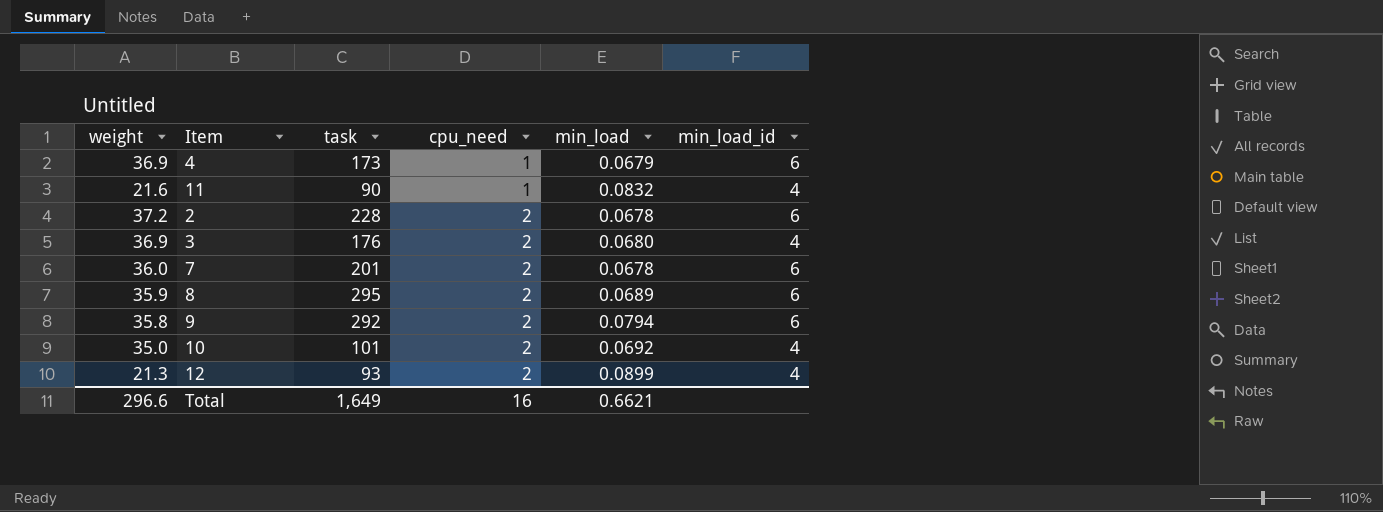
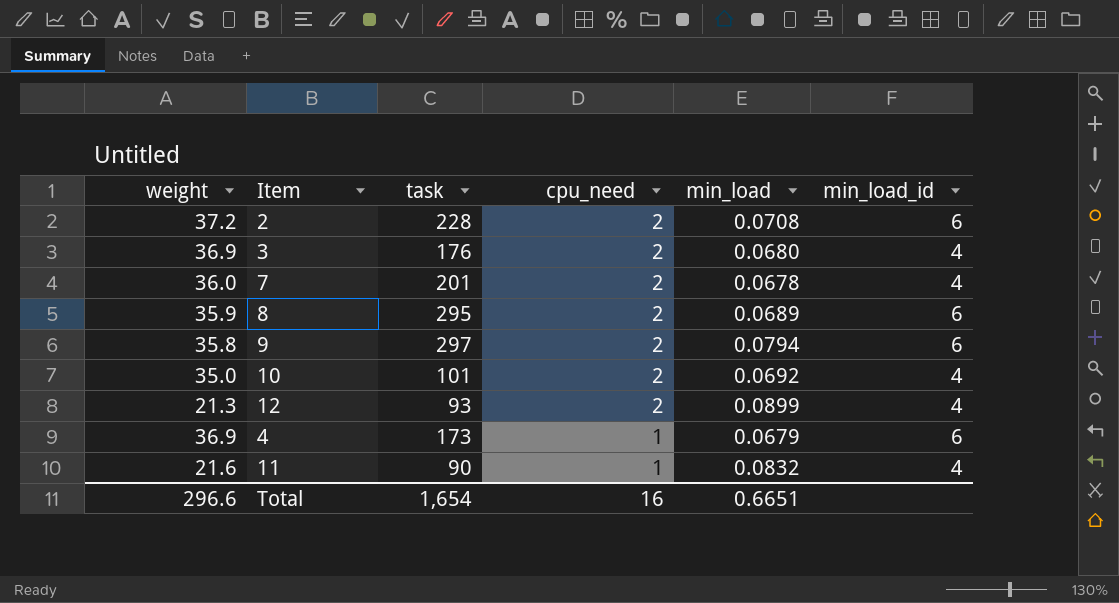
row order: cpu_need ascending -> cpu_need descending
2 | min_load: 0.0678 -> 0.0708
7 | min_load_id: 6 -> 4
9 | task: 292 -> 297
Total | task: 1,649 -> 1,654
Total | min_load: 0.6621 -> 0.6651

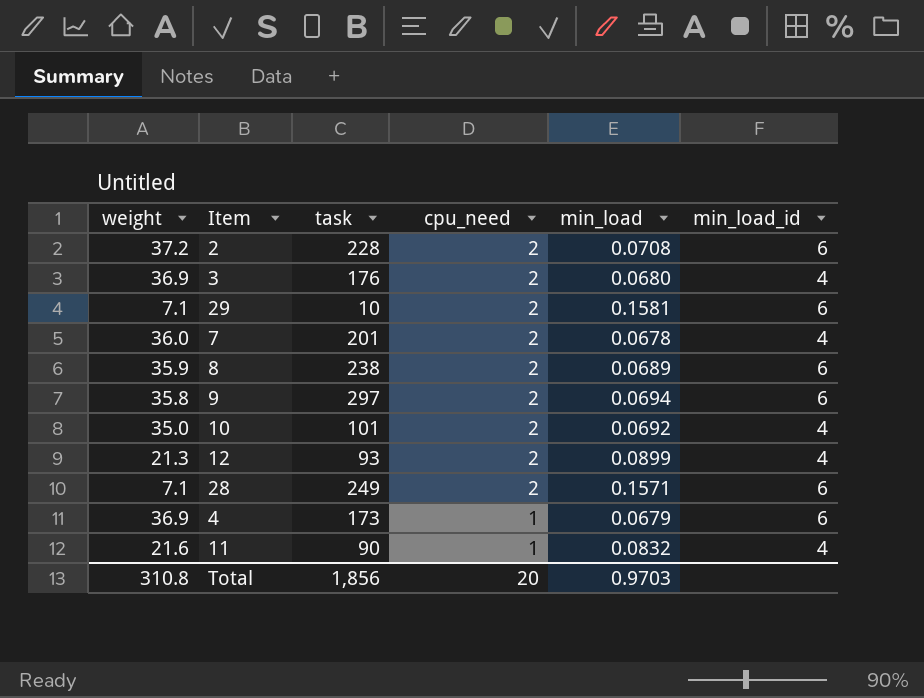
row 29: none -> 7.1 | 10 | 2 | 0.1581 | 6
8 | task: 295 -> 238
9 | min_load: 0.0794 -> 0.0694
row 28: none -> 7.1 | 249 | 2 | 0.1571 | 6
Total | weight: 296.6 -> 310.8
Total | task: 1,654 -> 1,856
Total | cpu_need: 16 -> 20
Total | min_load: 0.6651 -> 0.9703

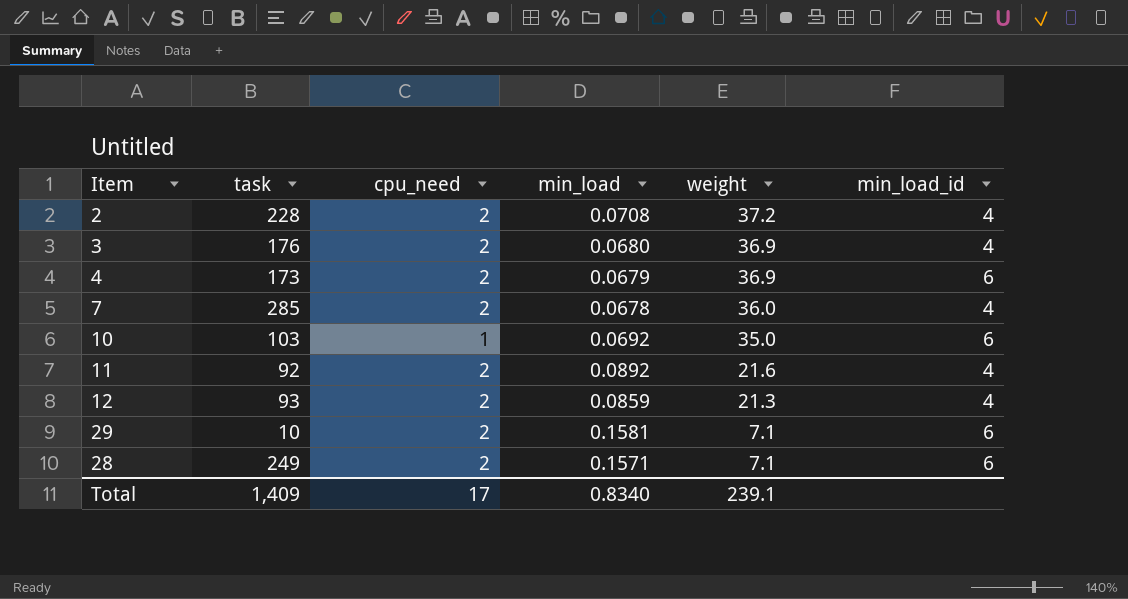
row order: cpu_need descending -> weight descending
column weight | position: 1 -> 5
row 8: 35.9 | 238 | 2 | 0.0689 | 6 -> none
row 9: 35.8 | 297 | 2 | 0.0694 | 6 -> none
2 | min_load_id: 6 -> 4
4 | cpu_need: 1 -> 2
7 | task: 201 -> 285
10 | task: 101 -> 103
10 | cpu_need: 2 -> 1
10 | min_load_id: 4 -> 6
11 | task: 90 -> 92
11 | cpu_need: 1 -> 2
11 | min_load: 0.0832 -> 0.0892
12 | min_load: 0.0899 -> 0.0859
Total | task: 1,856 -> 1,409
Total | cpu_need: 20 -> 17
Total | min_load: 0.9703 -> 0.8340
Total | weight: 310.8 -> 239.1

